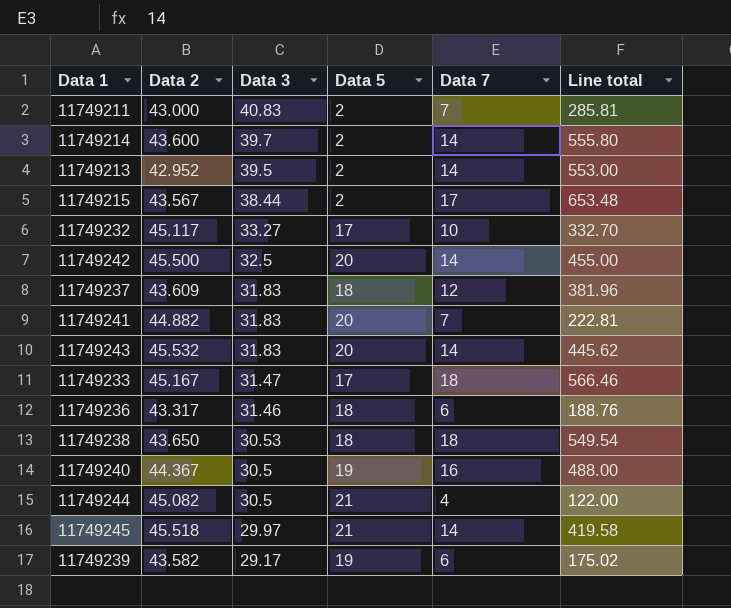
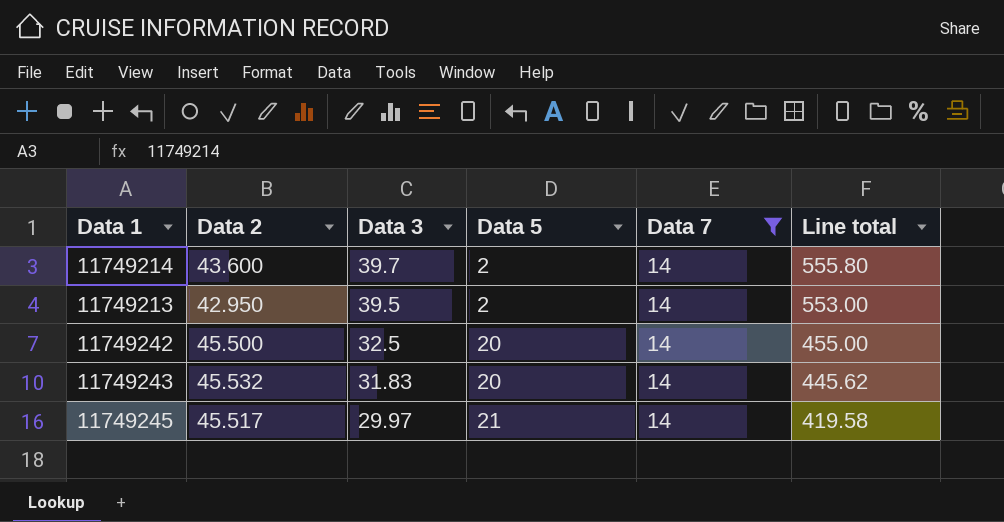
filter: none -> Data 7 = 14
11749213 | Data 2: 42.952 -> 42.950
11749245 | Data 2: 45.518 -> 45.517

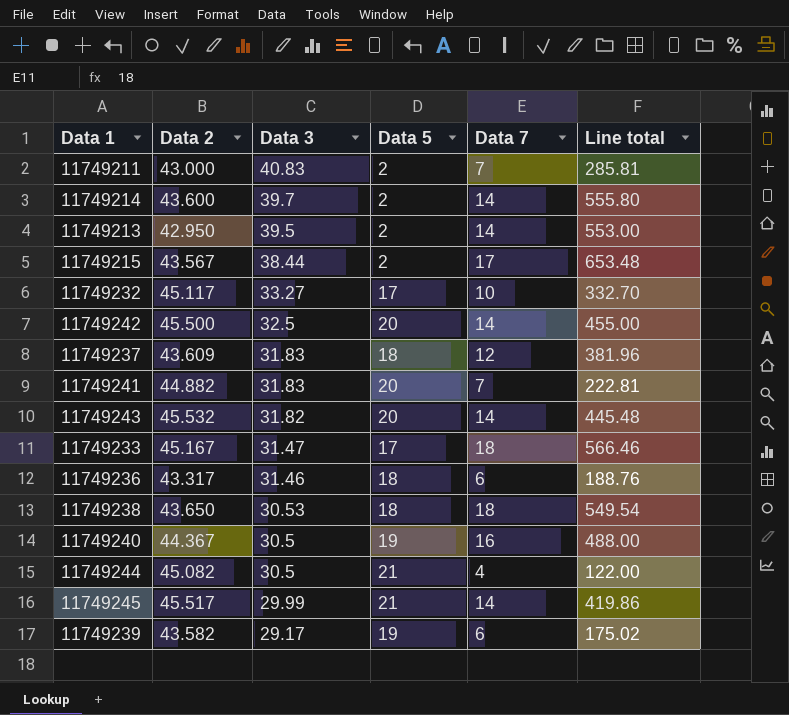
filter: Data 7 = 14 -> none
11749243 | Data 3: 31.83 -> 31.82
11749243 | Line total: 445.62 -> 445.48
11749245 | Data 3: 29.97 -> 29.99
11749245 | Line total: 419.58 -> 419.86

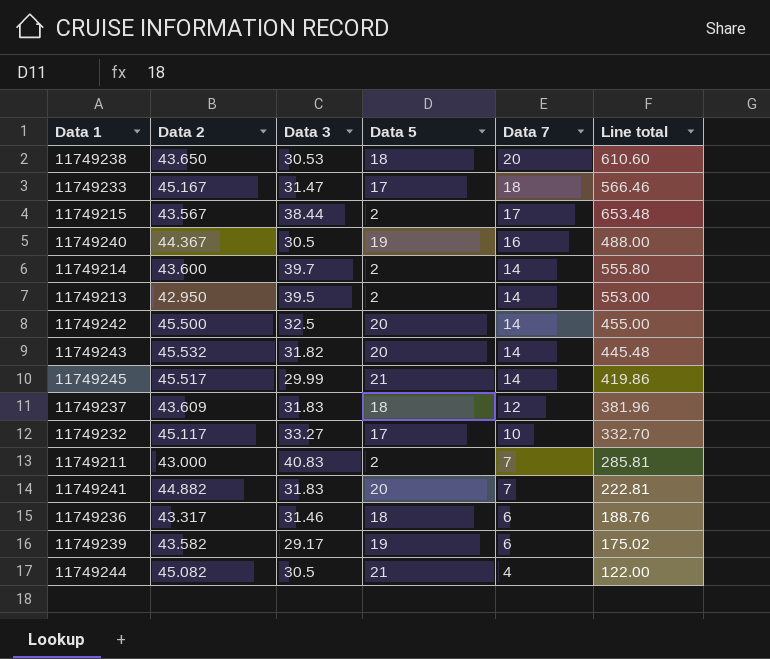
row order: Data 3 descending -> Data 7 descending
11749238 | Data 7: 18 -> 20
11749238 | Line total: 549.54 -> 610.60

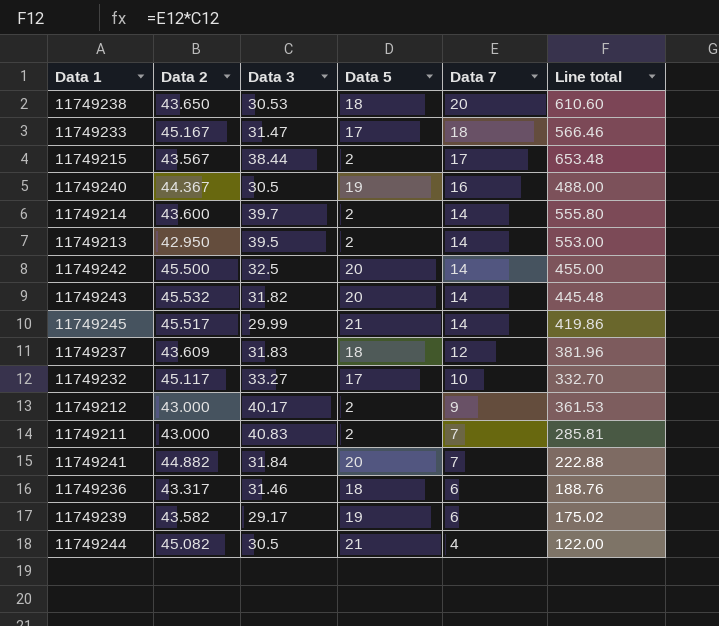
row 11749212: none -> 43.000 | 40.17 | 2 | 9 | 361.53
11749241 | Data 3: 31.83 -> 31.84
11749241 | Line total: 222.81 -> 222.88

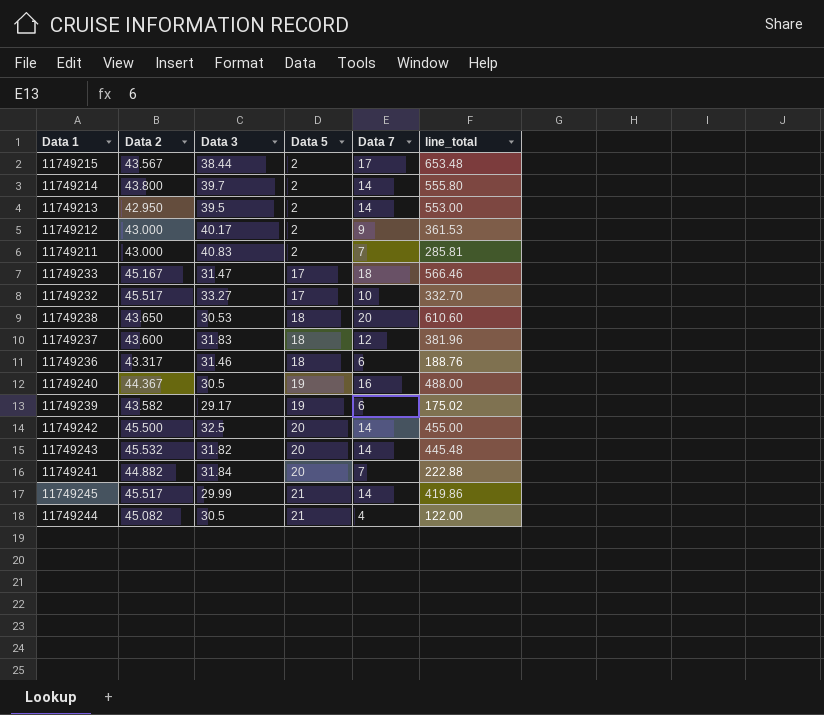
row order: Data 7 descending -> Data 5 ascending
column name: Line total -> line_total
11749214 | Data 2: 43.600 -> 43.800
11749232 | Data 2: 45.117 -> 45.517
11749237 | Data 2: 43.609 -> 43.600

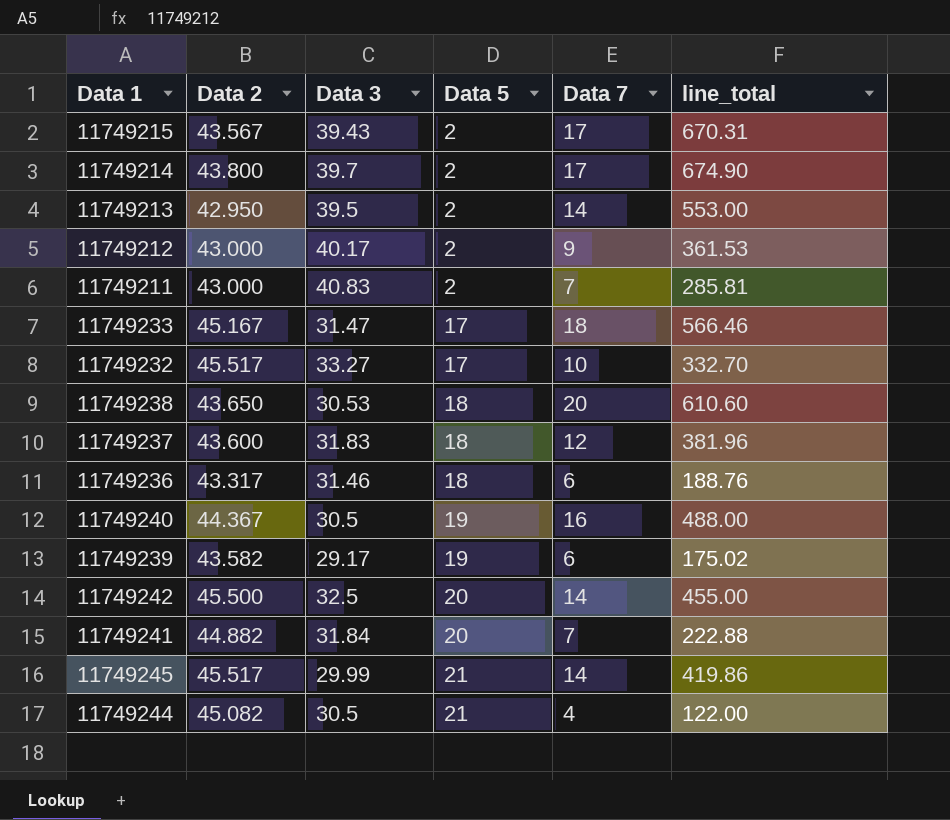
row 11749243: 45.532 | 31.82 | 20 | 14 | 445.48 -> none
11749215 | Data 3: 38.44 -> 39.43
11749215 | line_total: 653.48 -> 670.31
11749214 | Data 7: 14 -> 17
11749214 | line_total: 555.80 -> 674.90

